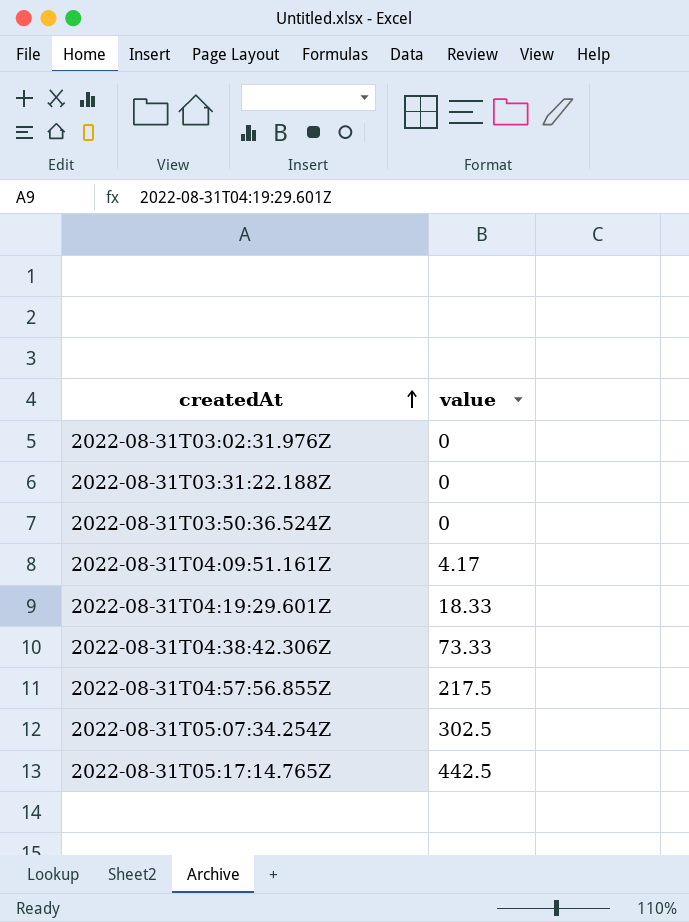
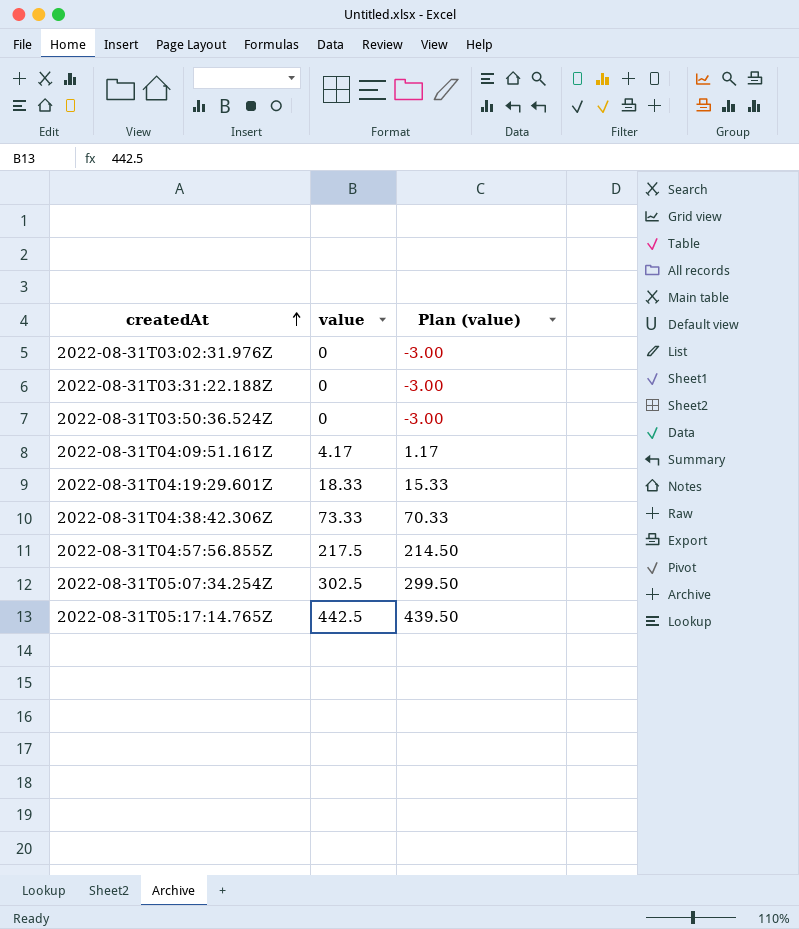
column Plan (value) | formula: none -> [value] - 3

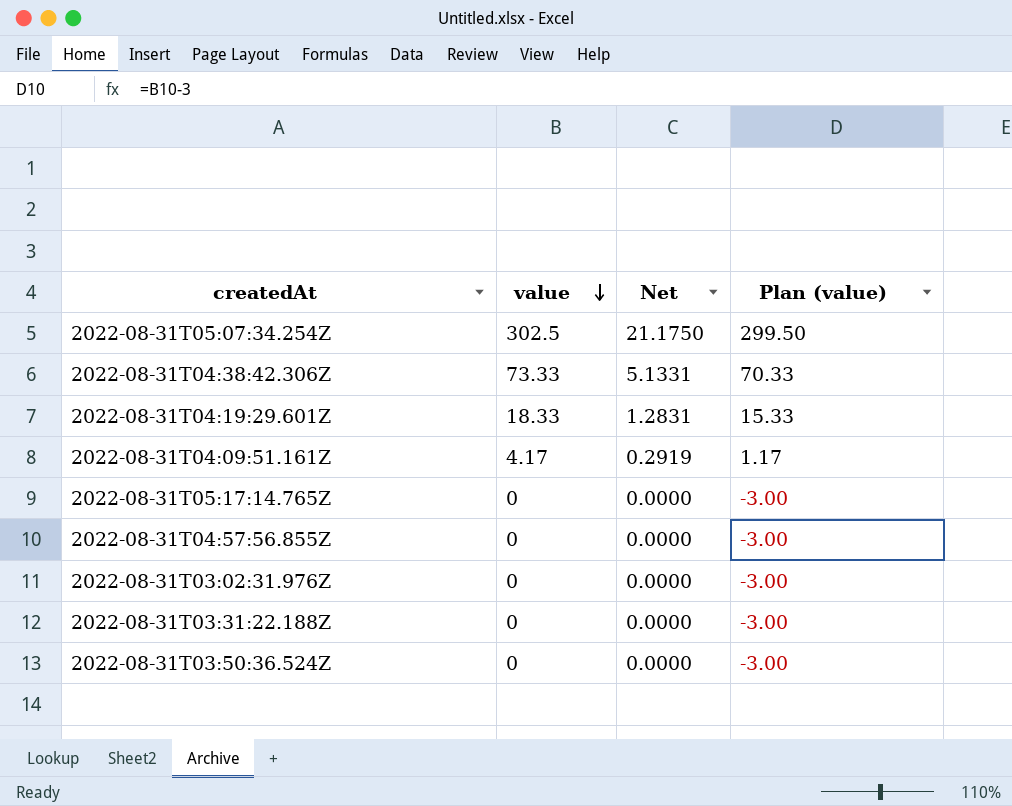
row order: createdAt ascending -> value descending
column Net | formula: none -> [value] * 0.07
2022-08-31T05:17:14.765Z | value: 442.5 -> 0
2022-08-31T05:17:14.765Z | Plan (value): 439.50 -> -3.00
2022-08-31T04:57:56.855Z | value: 217.5 -> 0
2022-08-31T04:57:56.855Z | Plan (value): 214.50 -> -3.00

